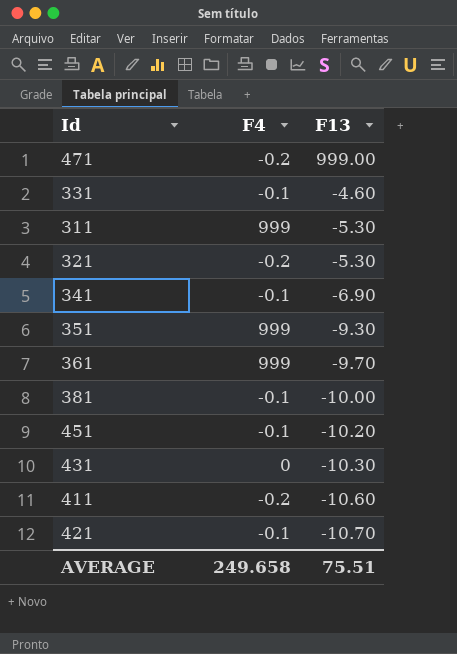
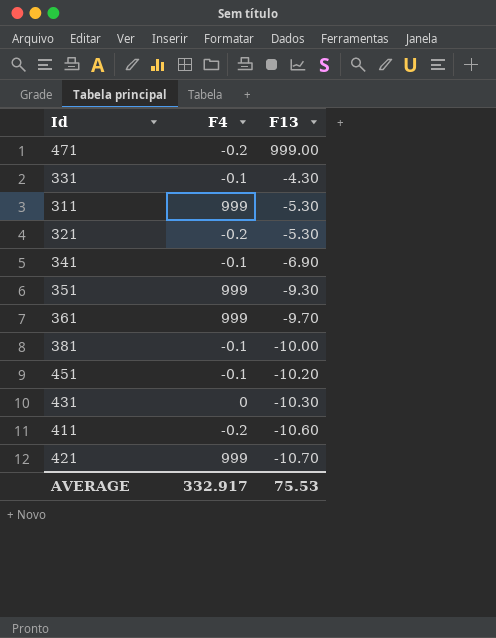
331 | F13: -4.60 -> -4.30
421 | F4: -0.1 -> 999
AVERAGE | F4: 249.658 -> 332.917
AVERAGE | F13: 75.51 -> 75.53

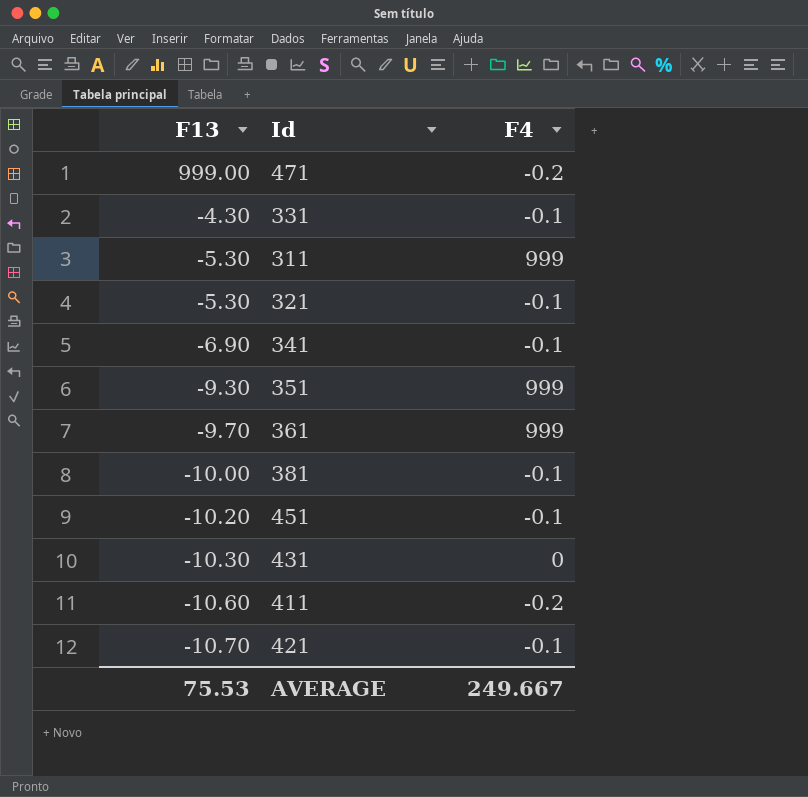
column F13 | position: 3 -> 1
321 | F4: -0.2 -> -0.1
421 | F4: 999 -> -0.1
AVERAGE | F4: 332.917 -> 249.667

